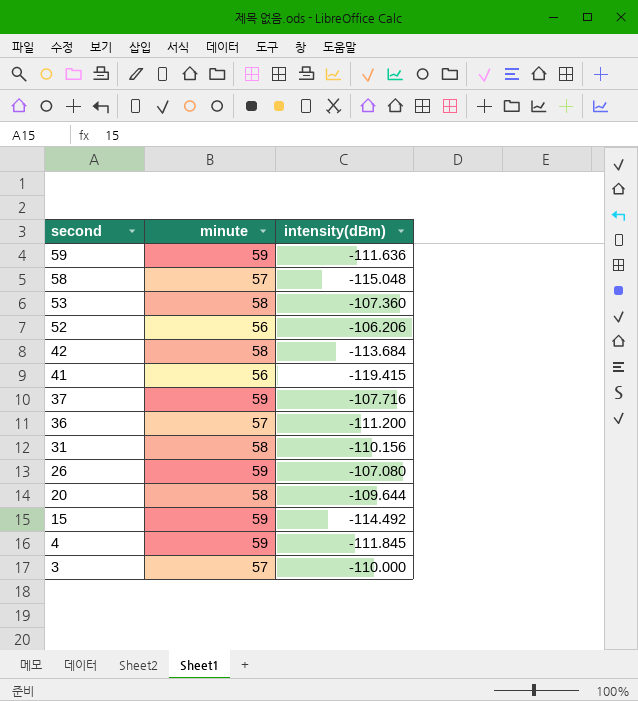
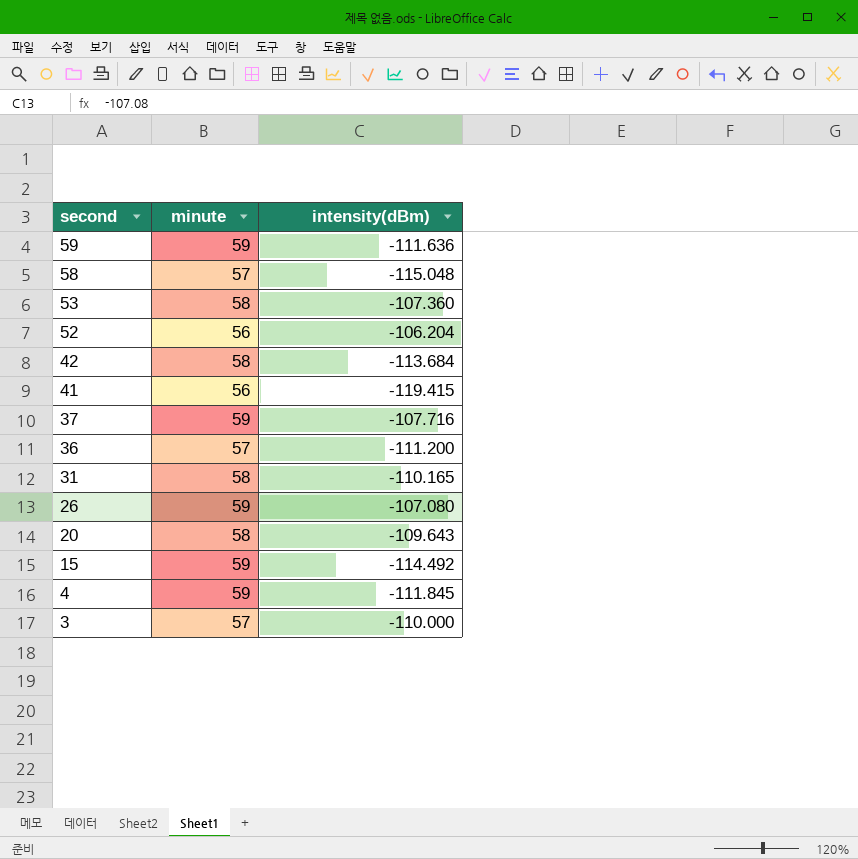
52 | intensity(dBm): -106.206 -> -106.204
31 | intensity(dBm): -110.156 -> -110.165
20 | intensity(dBm): -109.644 -> -109.643

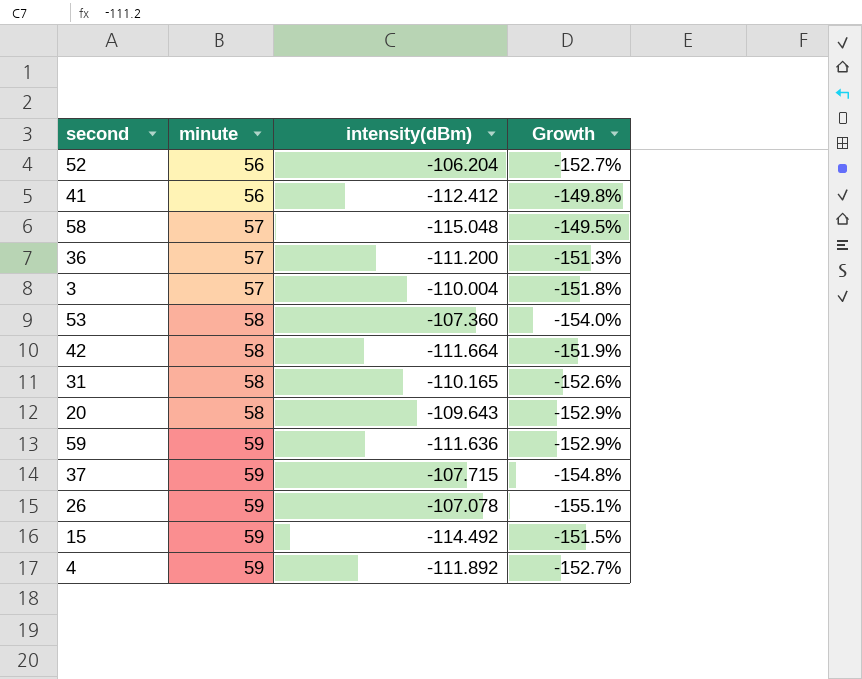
row order: second descending -> minute ascending
column Growth | formula: none -> ([minute] - [intensity(dBm)]) / [intensity(dBm)]
41 | intensity(dBm): -119.415 -> -112.412
3 | intensity(dBm): -110.000 -> -110.004
42 | intensity(dBm): -113.684 -> -111.664
37 | intensity(dBm): -107.716 -> -107.715
26 | intensity(dBm): -107.080 -> -107.078
4 | intensity(dBm): -111.845 -> -111.892

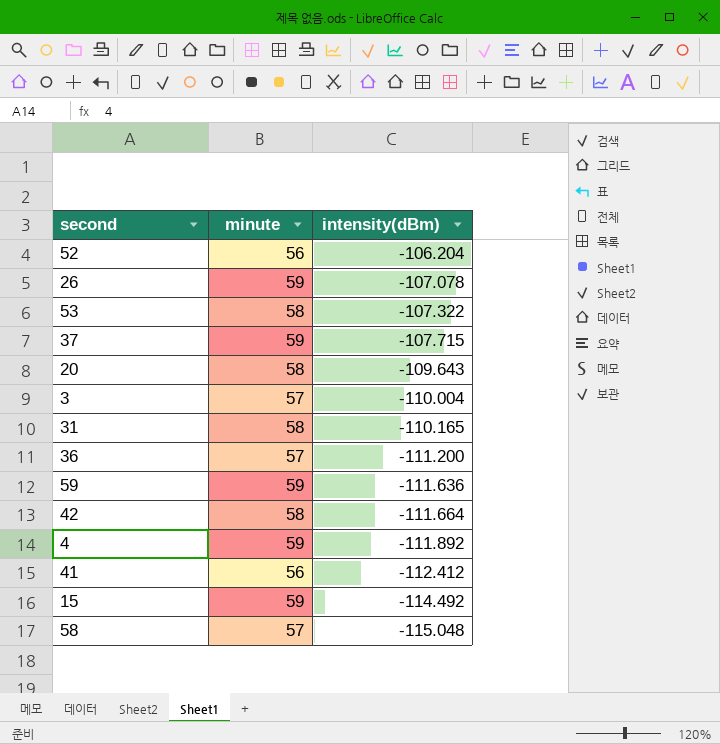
row order: minute ascending -> intensity(dBm) descending
column Growth | formula: ([minute] - [intensity(dBm)]) / [intensity(dBm)] -> none
53 | intensity(dBm): -107.360 -> -107.322

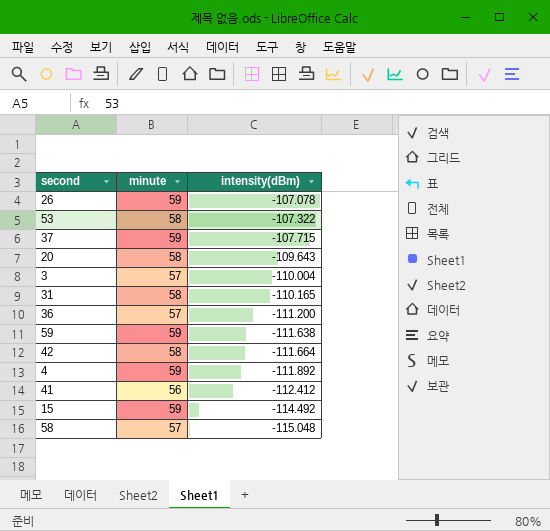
row 52: 56 | -106.204 -> none
59 | intensity(dBm): -111.636 -> -111.638

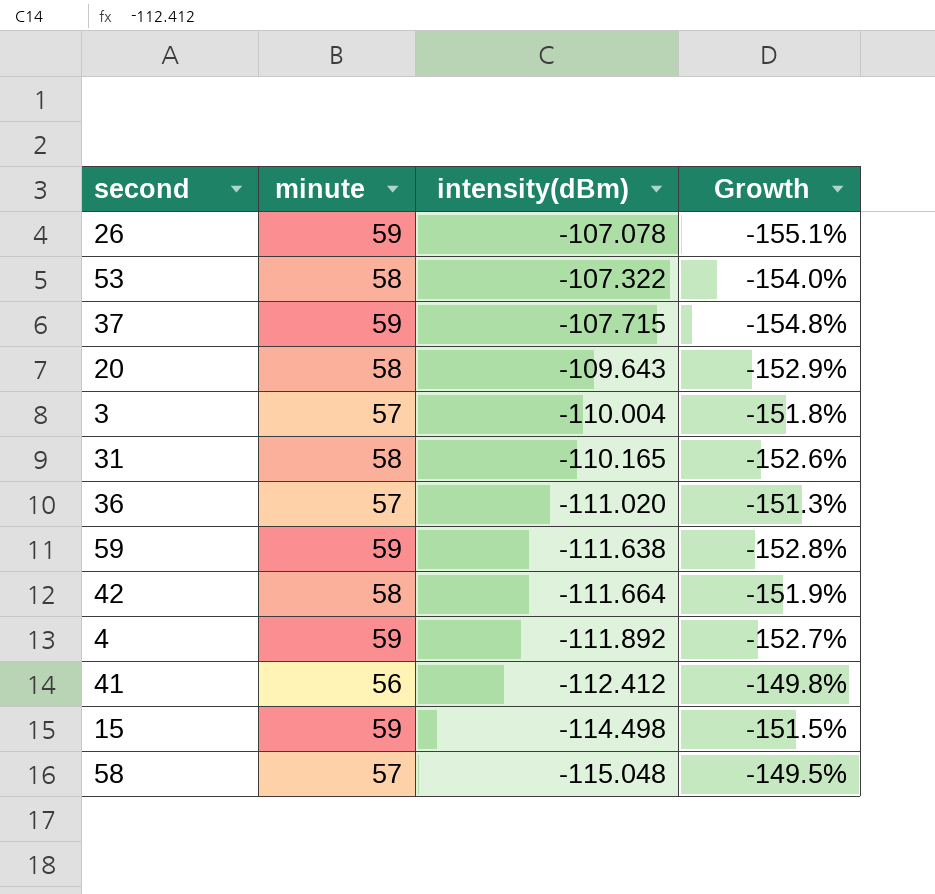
column Growth | formula: none -> ([minute] - [intensity(dBm)]) / [intensity(dBm)]
36 | intensity(dBm): -111.200 -> -111.020
15 | intensity(dBm): -114.492 -> -114.498

